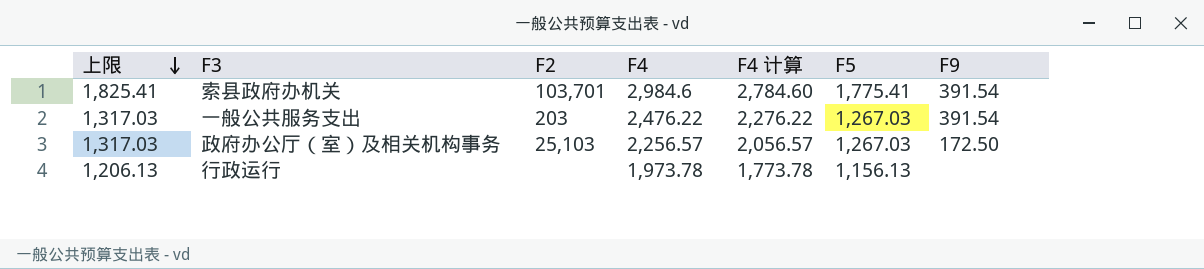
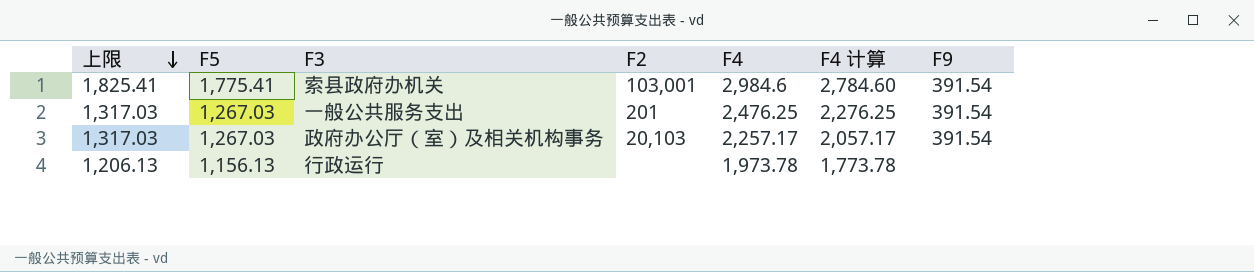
column F5 | position: 6 -> 2
索县政府办机关 | F2: 103,701 -> 103,001
一般公共服务支出 | F2: 203 -> 201
一般公共服务支出 | F4: 2,476.22 -> 2,476.25
一般公共服务支出 | F4 计算: 2,276.22 -> 2,276.25
政府办公厅（室）及相关机构事务 | F2: 25,103 -> 20,103
政府办公厅（室）及相关机构事务 | F4: 2,256.57 -> 2,257.17
政府办公厅（室）及相关机构事务 | F4 计算: 2,056.57 -> 2,057.17
政府办公厅（室）及相关机构事务 | F9: 172.50 -> 391.54

